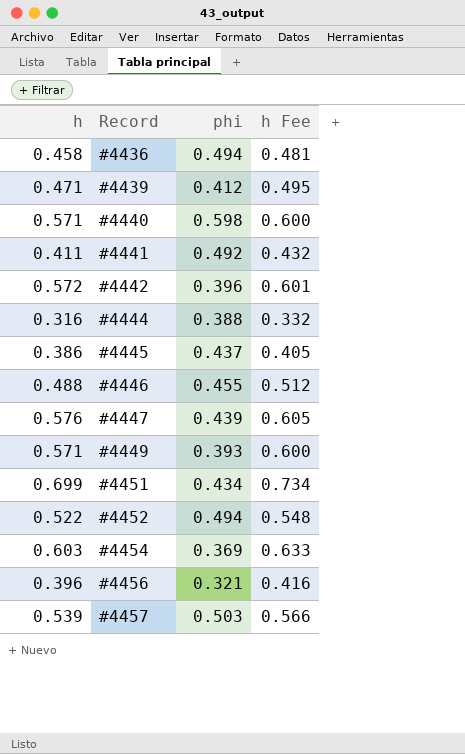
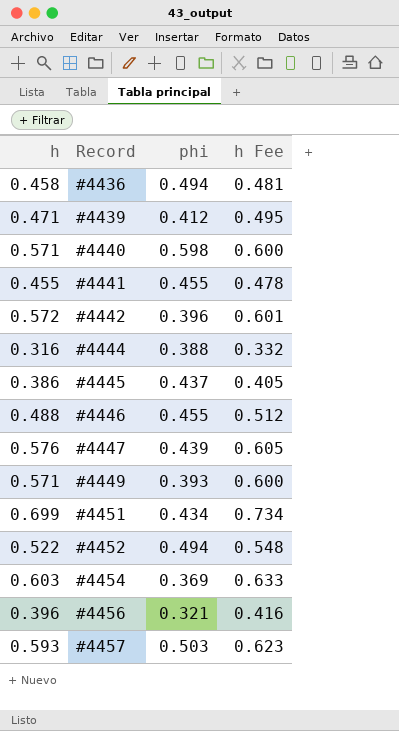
#4441 | h: 0.411 -> 0.455
#4441 | phi: 0.492 -> 0.455
#4441 | h Fee: 0.432 -> 0.478
#4457 | h: 0.539 -> 0.593
#4457 | h Fee: 0.566 -> 0.623

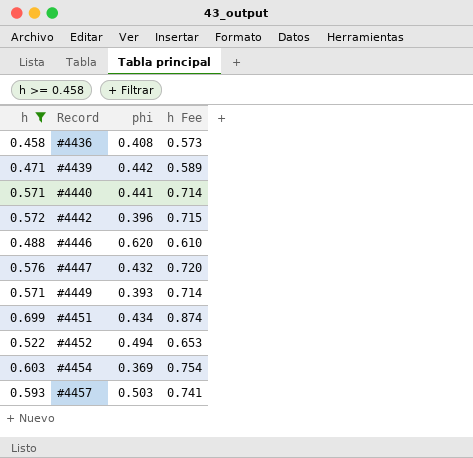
filter: none -> h >= 0.458
column h Fee | formula: [h] * 1.05 -> [h] * 1.25
#4436 | phi: 0.494 -> 0.408
#4439 | phi: 0.412 -> 0.442
#4440 | phi: 0.598 -> 0.441
#4446 | phi: 0.455 -> 0.620
#4447 | phi: 0.439 -> 0.432

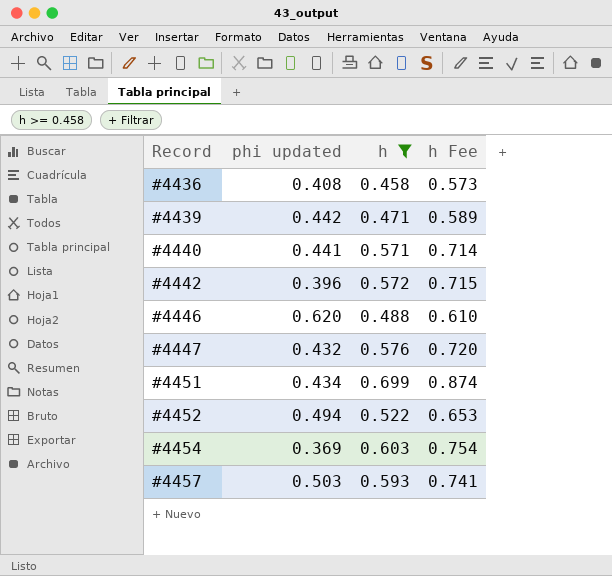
column name: phi -> phi updated
column h | position: 1 -> 3
row #4449: 0.571 | 0.393 | 0.714 -> none

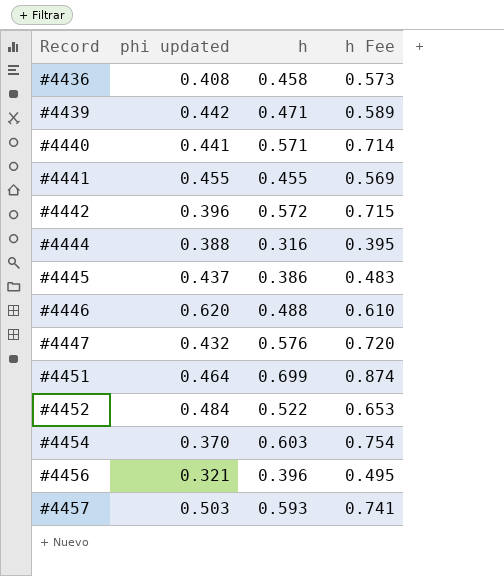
filter: h >= 0.458 -> none
#4451 | phi updated: 0.434 -> 0.464
#4452 | phi updated: 0.494 -> 0.484
#4454 | phi updated: 0.369 -> 0.370

